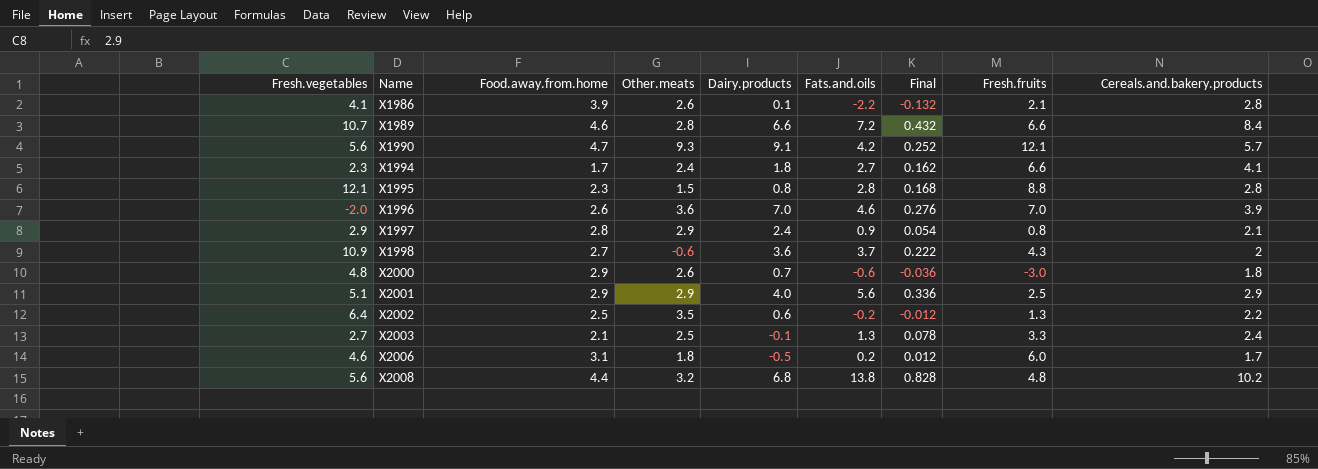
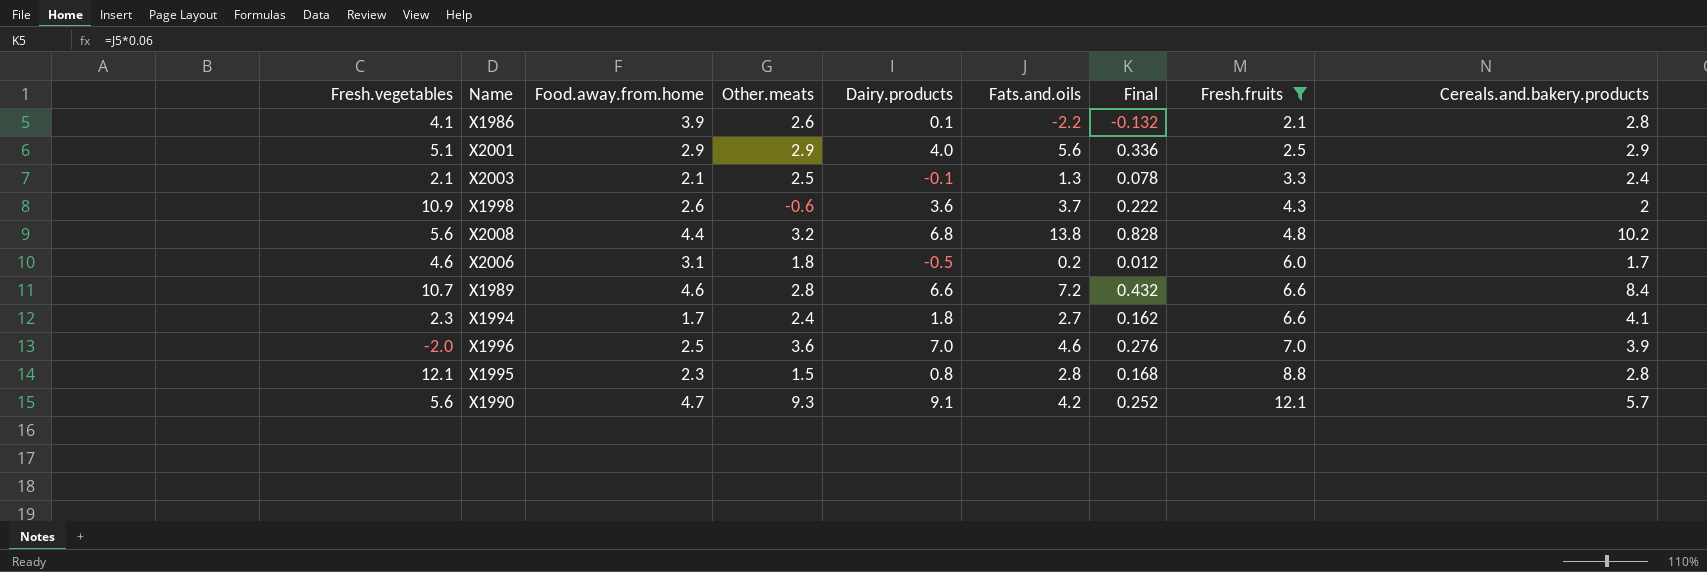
filter: none -> Fresh.fruits >= 2.1
row order: Name ascending -> Fresh.fruits ascending
X2003 | Fresh.vegetables: 2.7 -> 2.1
X1998 | Food.away.from.home: 2.7 -> 2.6
X1996 | Food.away.from.home: 2.6 -> 2.5

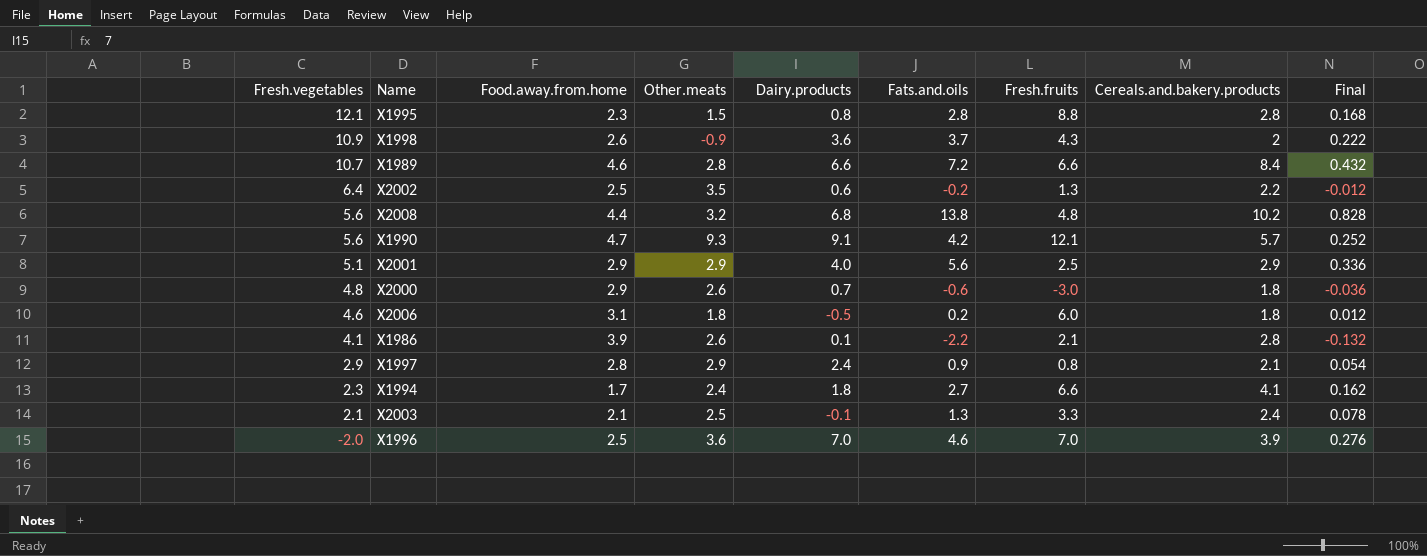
filter: Fresh.fruits >= 2.1 -> none
row order: Fresh.fruits ascending -> Fresh.vegetables descending
column Final | position: 7 -> 9
X1998 | Other.meats: -0.6 -> -0.9
X2006 | Cereals.and.bakery.products: 1.7 -> 1.8

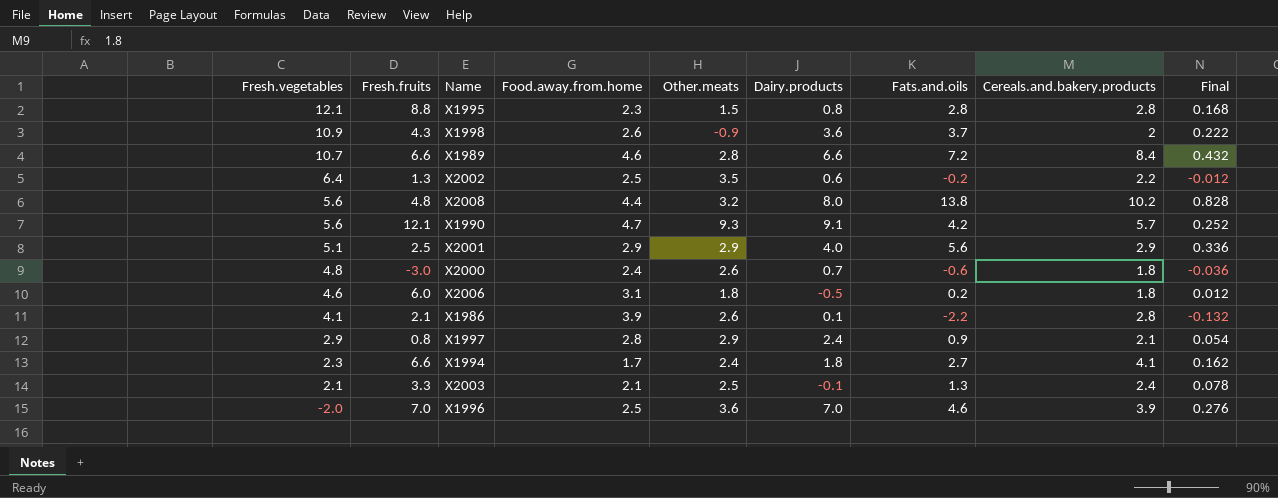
column Fresh.fruits | position: 7 -> 2
X2008 | Dairy.products: 6.8 -> 8.0
X2000 | Food.away.from.home: 2.9 -> 2.4

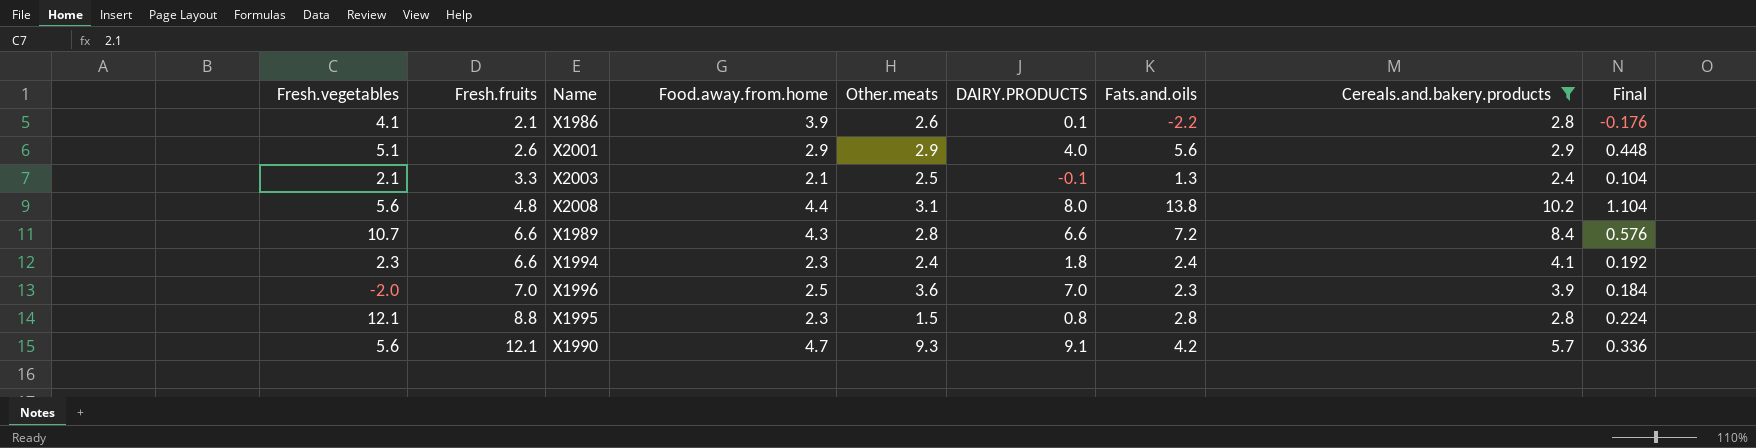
filter: none -> Cereals.and.bakery.products >= 2.4
row order: Fresh.vegetables descending -> Fresh.fruits ascending
column name: Dairy.products -> DAIRY.PRODUCTS
column Final | formula: [Fats.and.oils] * 0.06 -> [Fats.and.oils] * 0.08
X2001 | Fresh.fruits: 2.5 -> 2.6
X2008 | Other.meats: 3.2 -> 3.1
X1989 | Food.away.from.home: 4.6 -> 4.3
X1994 | Food.away.from.home: 1.7 -> 2.3
X1994 | Fats.and.oils: 2.7 -> 2.4
X1996 | Fats.and.oils: 4.6 -> 2.3

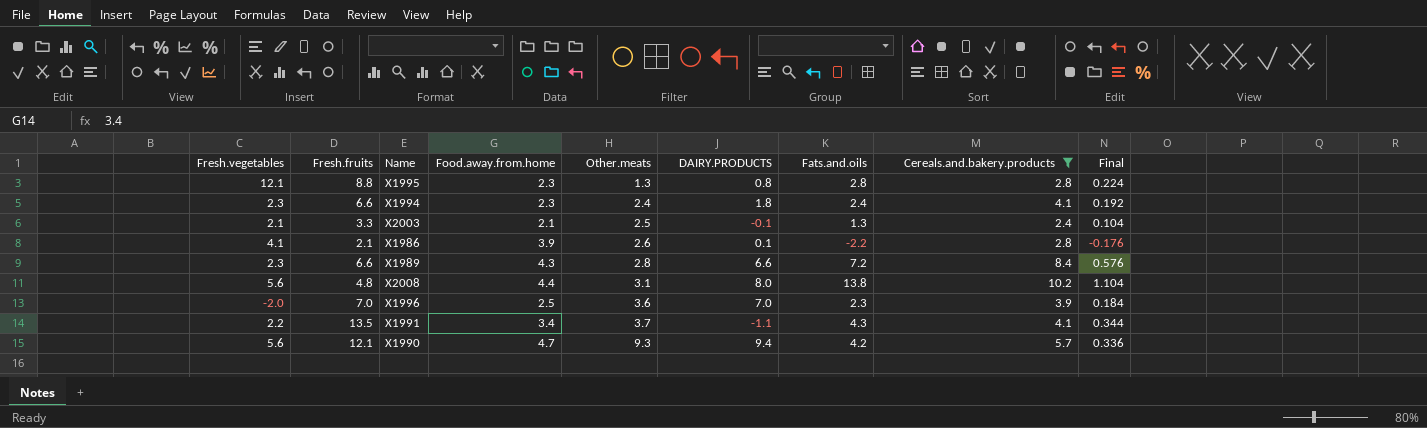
row order: Fresh.fruits ascending -> Other.meats ascending
row X2001: 5.1 | 2.6 | 2.9 | 2.9 | 4.0 | 5.6 | 2.9 | 0.448 -> none
X1995 | Other.meats: 1.5 -> 1.3
X1989 | Fresh.vegetables: 10.7 -> 2.3
row X1991: none -> 2.2 | 13.5 | 3.4 | 3.7 | -1.1 | 4.3 | 4.1 | 0.344
X1990 | DAIRY.PRODUCTS: 9.1 -> 9.4

